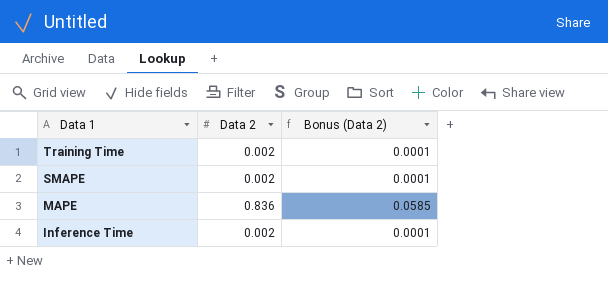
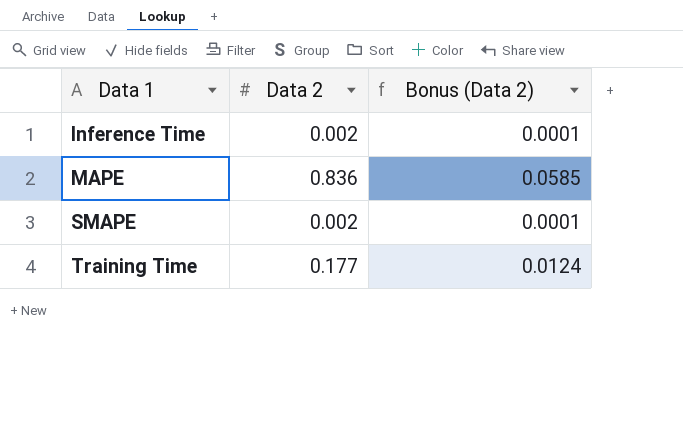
row order: Data 1 descending -> Data 1 ascending
Training Time | Data 2: 0.002 -> 0.177
Training Time | Bonus (Data 2): 0.0001 -> 0.0124

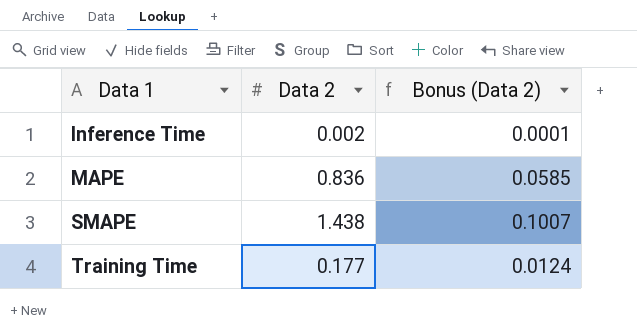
SMAPE | Data 2: 0.002 -> 1.438
SMAPE | Bonus (Data 2): 0.0001 -> 0.1007

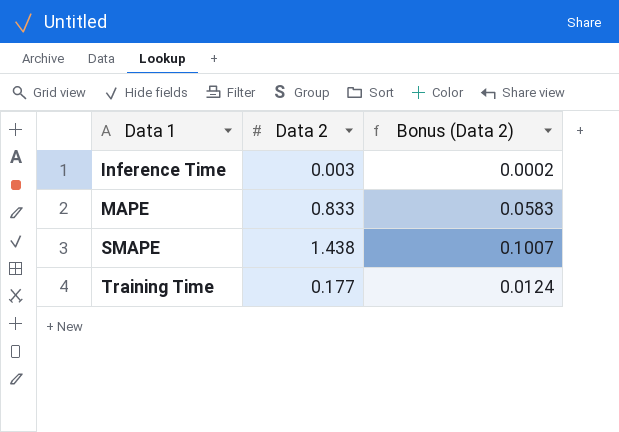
Inference Time | Data 2: 0.002 -> 0.003
Inference Time | Bonus (Data 2): 0.0001 -> 0.0002
MAPE | Data 2: 0.836 -> 0.833
MAPE | Bonus (Data 2): 0.0585 -> 0.0583

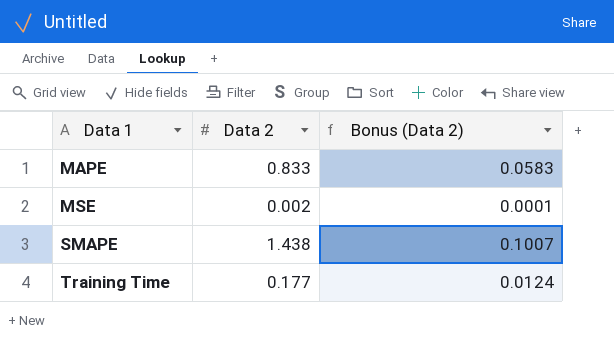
row Inference Time: 0.003 | 0.0002 -> none
row MSE: none -> 0.002 | 0.0001

